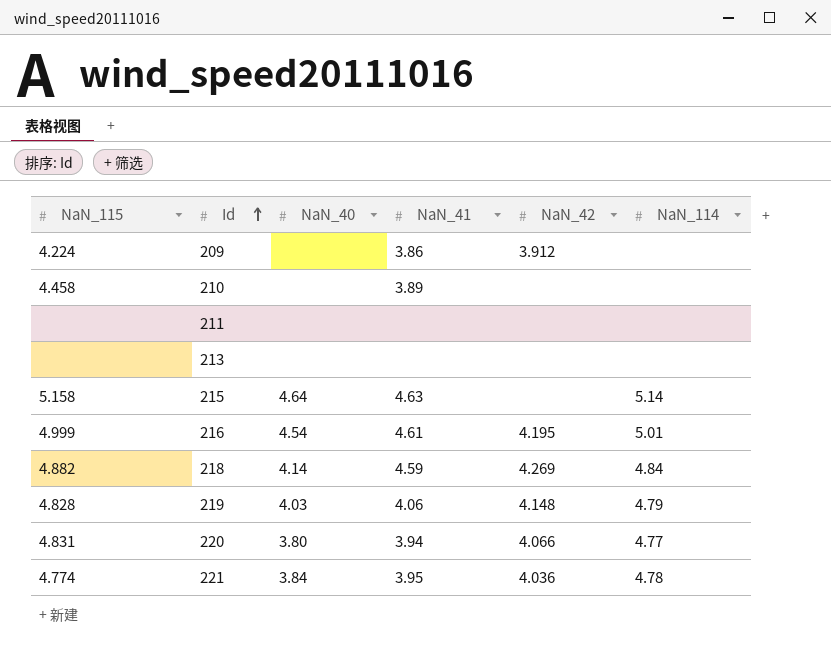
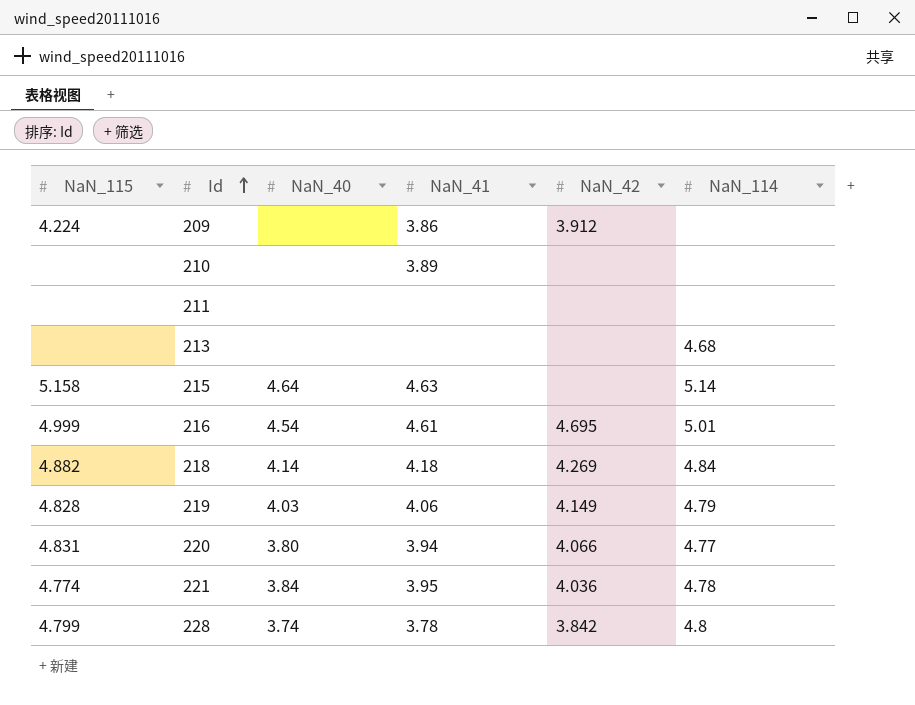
210 | NaN_115: 4.458 -> none
213 | NaN_114: none -> 4.68
216 | NaN_42: 4.195 -> 4.695
218 | NaN_41: 4.59 -> 4.18
219 | NaN_42: 4.148 -> 4.149
row 228: none -> 4.799 | 3.74 | 3.78 | 3.842 | 4.8

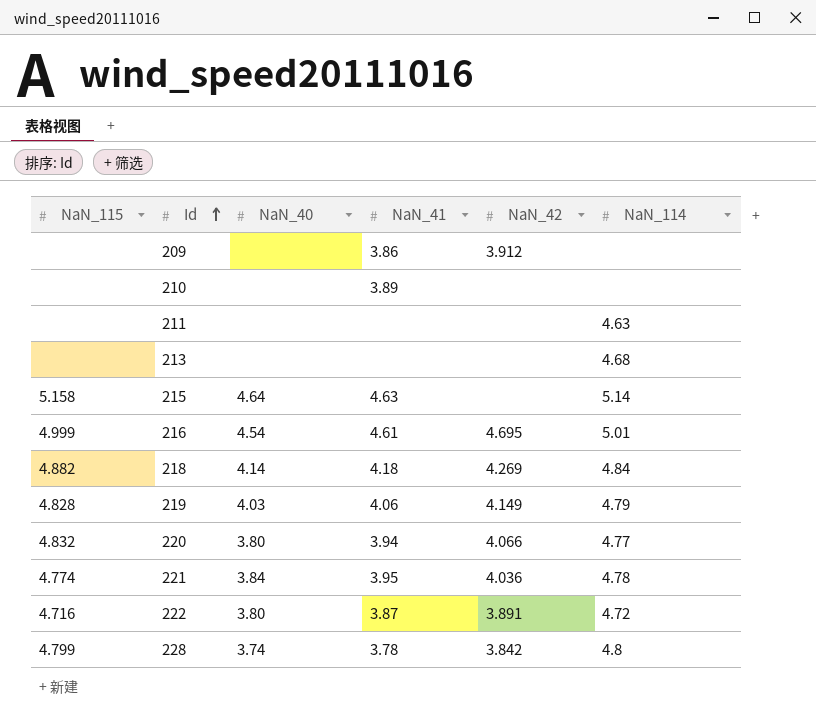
209 | NaN_115: 4.224 -> none
211 | NaN_114: none -> 4.63
220 | NaN_115: 4.831 -> 4.832
row 222: none -> 4.716 | 3.80 | 3.87 | 3.891 | 4.72

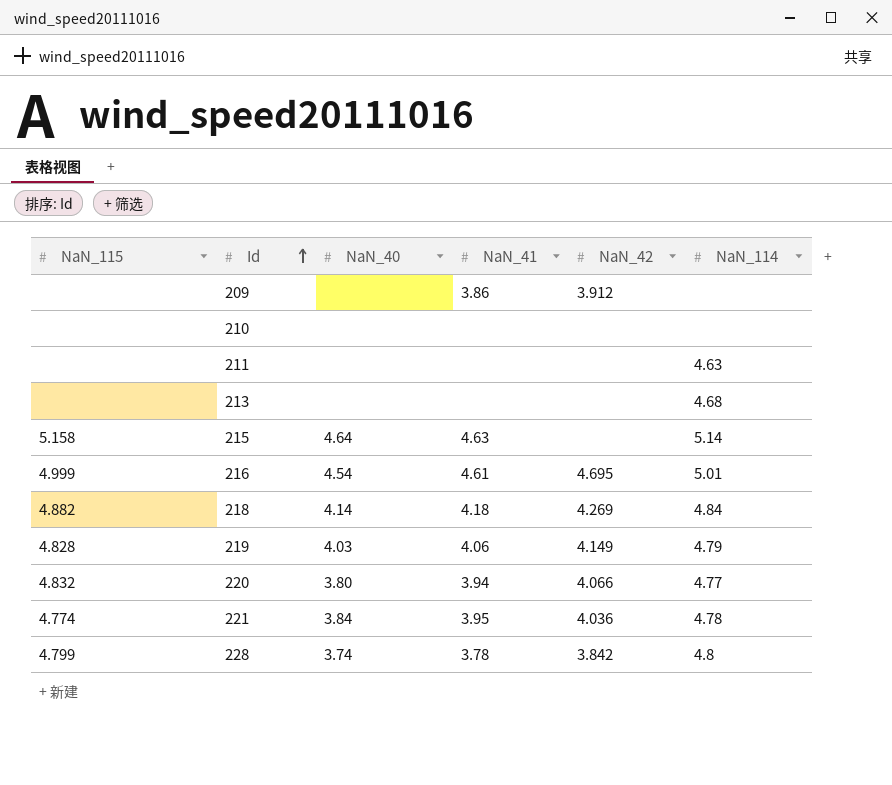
row 222: 4.716 | 3.80 | 3.87 | 3.891 | 4.72 -> none
210 | NaN_41: 3.89 -> none

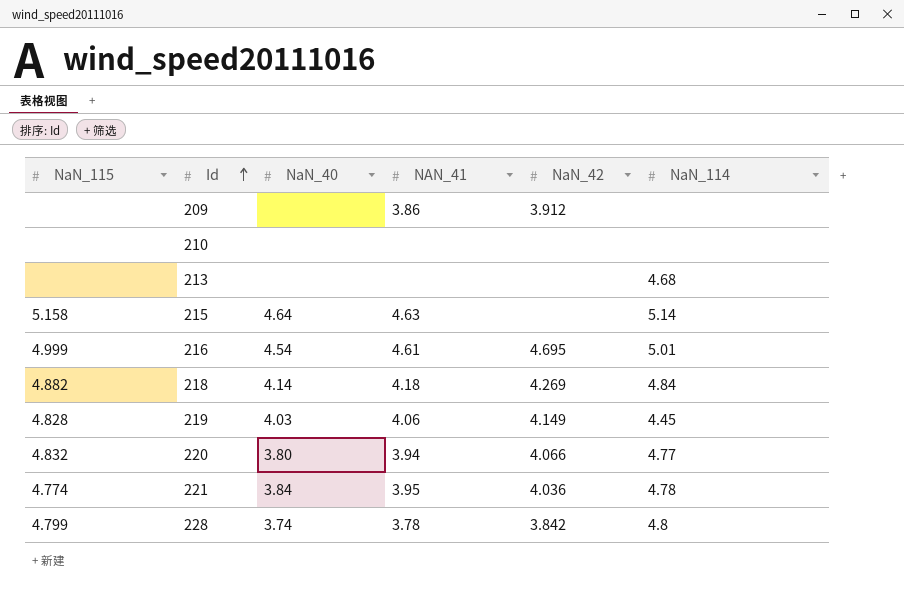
column name: NaN_41 -> NAN_41
row 211: none | none | none | none | 4.63 -> none
219 | NaN_114: 4.79 -> 4.45

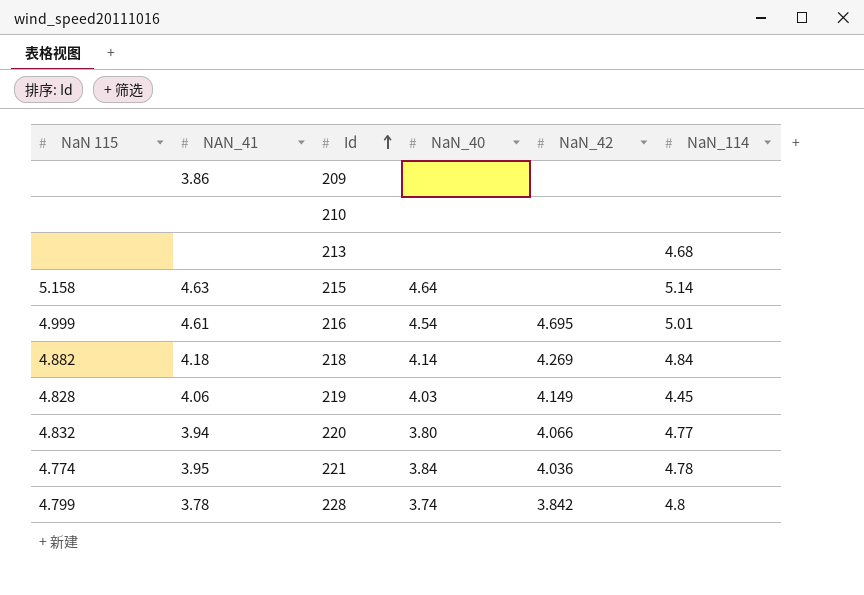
column name: NaN_115 -> NaN 115
column NAN_41 | position: 4 -> 2
209 | NaN_42: 3.912 -> none

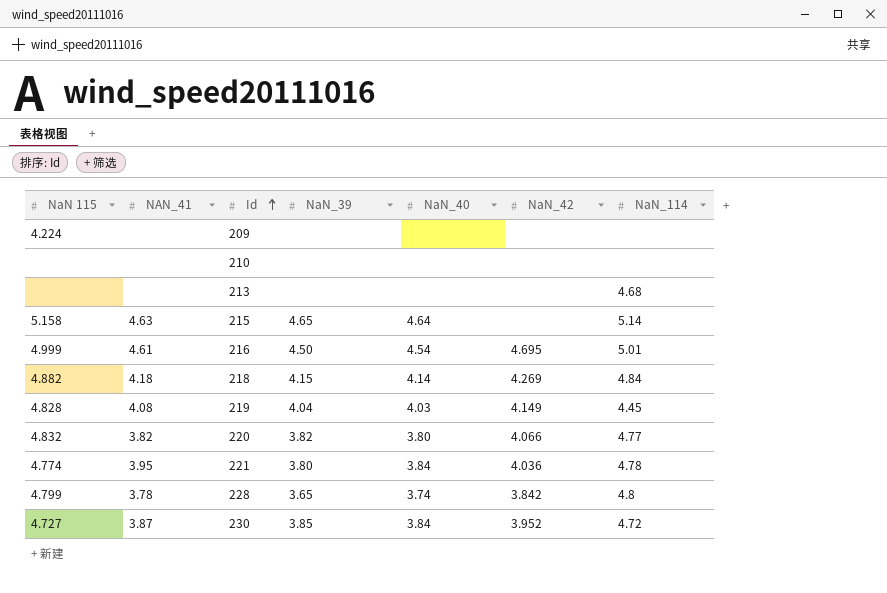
column NaN_39 | position: none -> 4
209 | NaN 115: none -> 4.224
209 | NAN_41: 3.86 -> none
219 | NAN_41: 4.06 -> 4.08
220 | NAN_41: 3.94 -> 3.82
row 230: none -> 4.727 | 3.87 | 3.85 | 3.84 | 3.952 | 4.72

